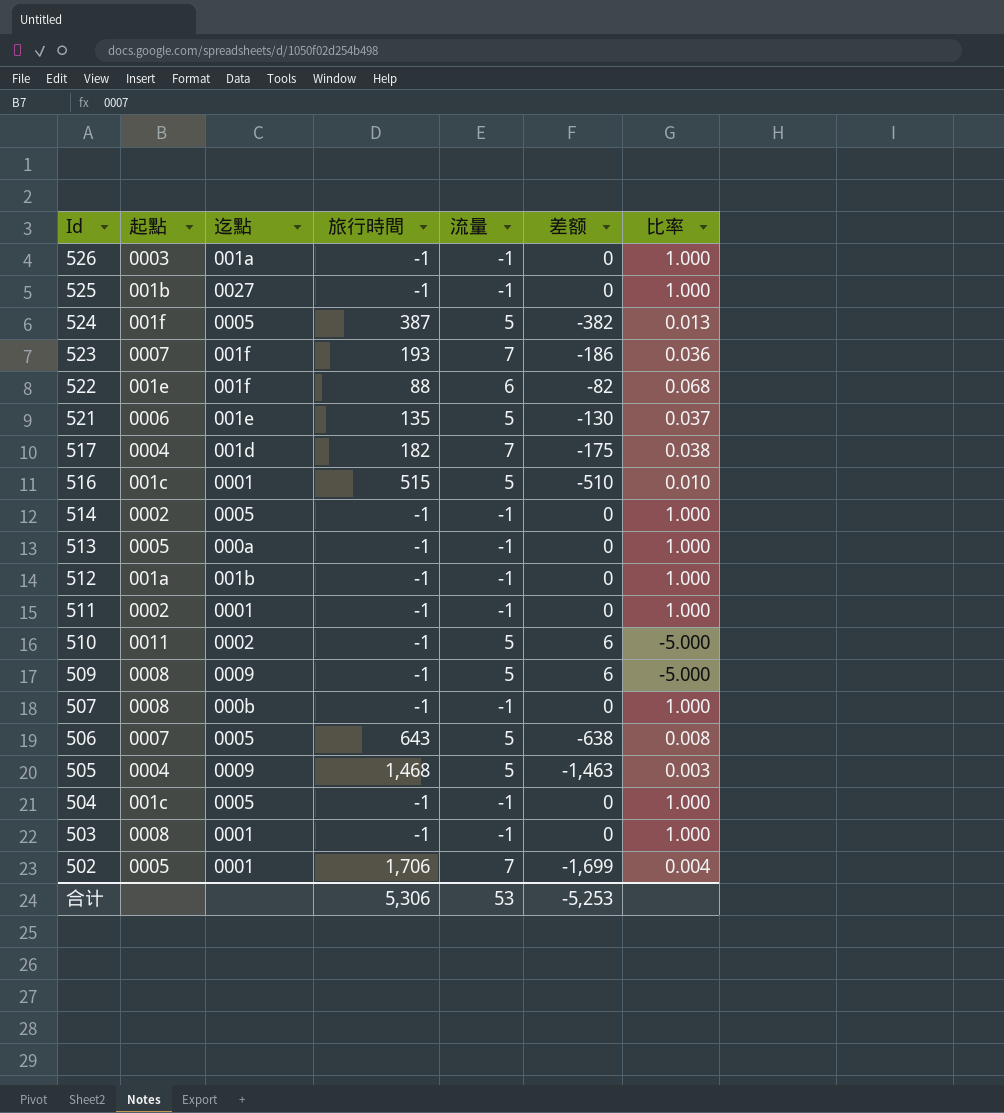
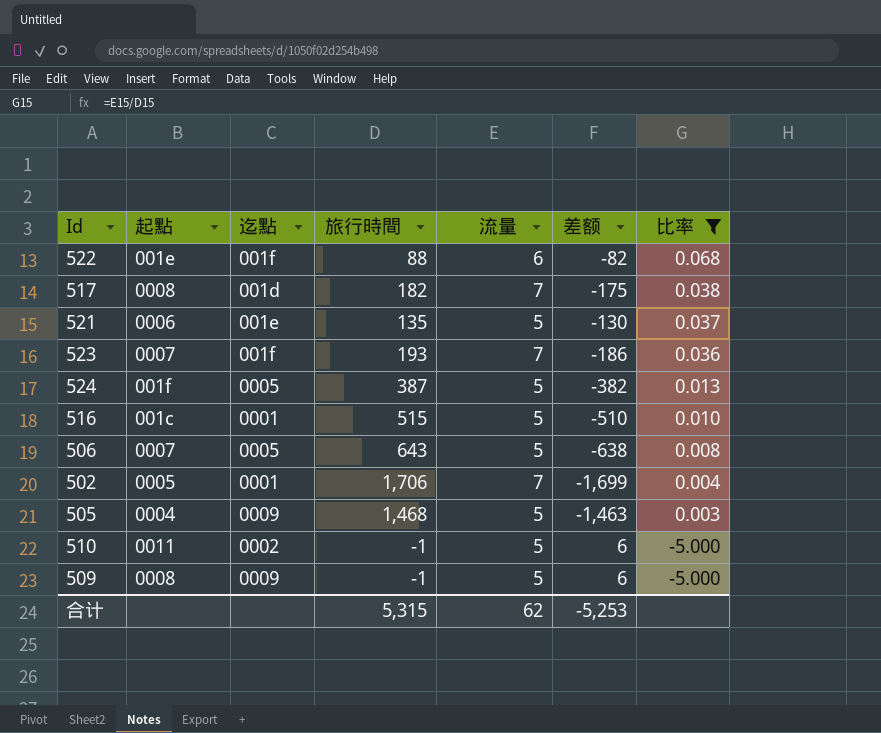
filter: none -> 比率 != 1.000
row order: Id descending -> 比率 descending
517 | 起點: 0004 -> 0008
合计 | 旅行時間: 5,306 -> 5,315
合计 | 流量: 53 -> 62

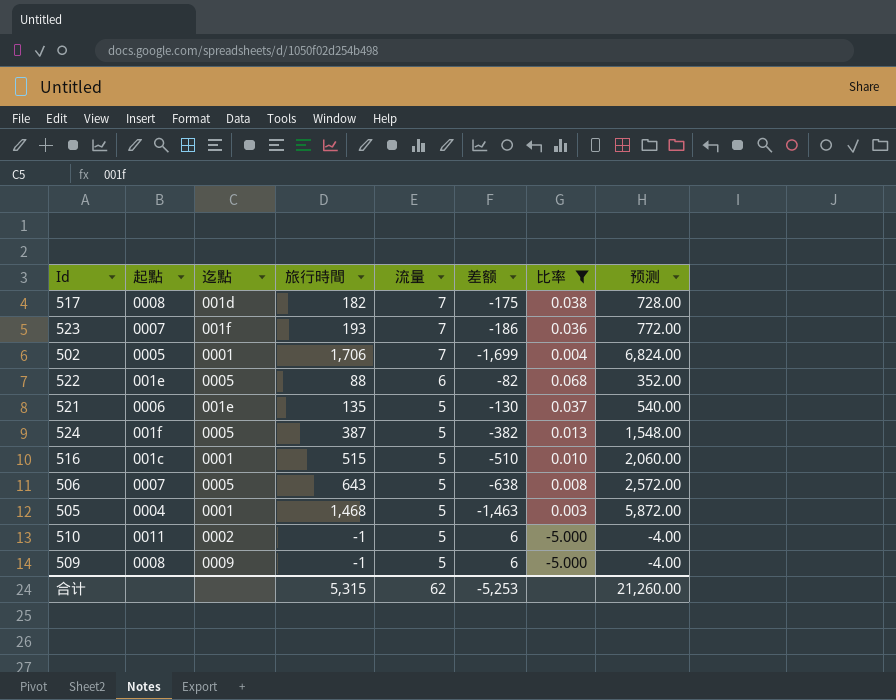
row order: 比率 descending -> 流量 descending
column 预测 | formula: none -> [旅行時間] * 4
522 | 迄點: 001f -> 0005
505 | 迄點: 0009 -> 0001

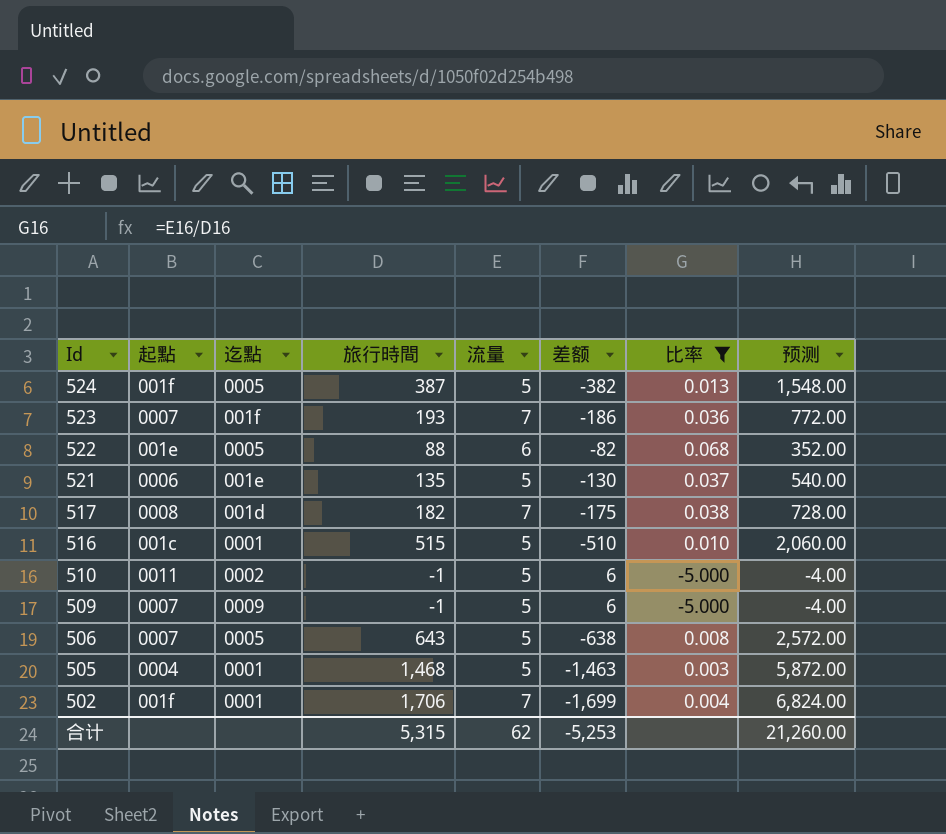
row order: 流量 descending -> Id descending
509 | 起點: 0008 -> 0007
502 | 起點: 0005 -> 001f

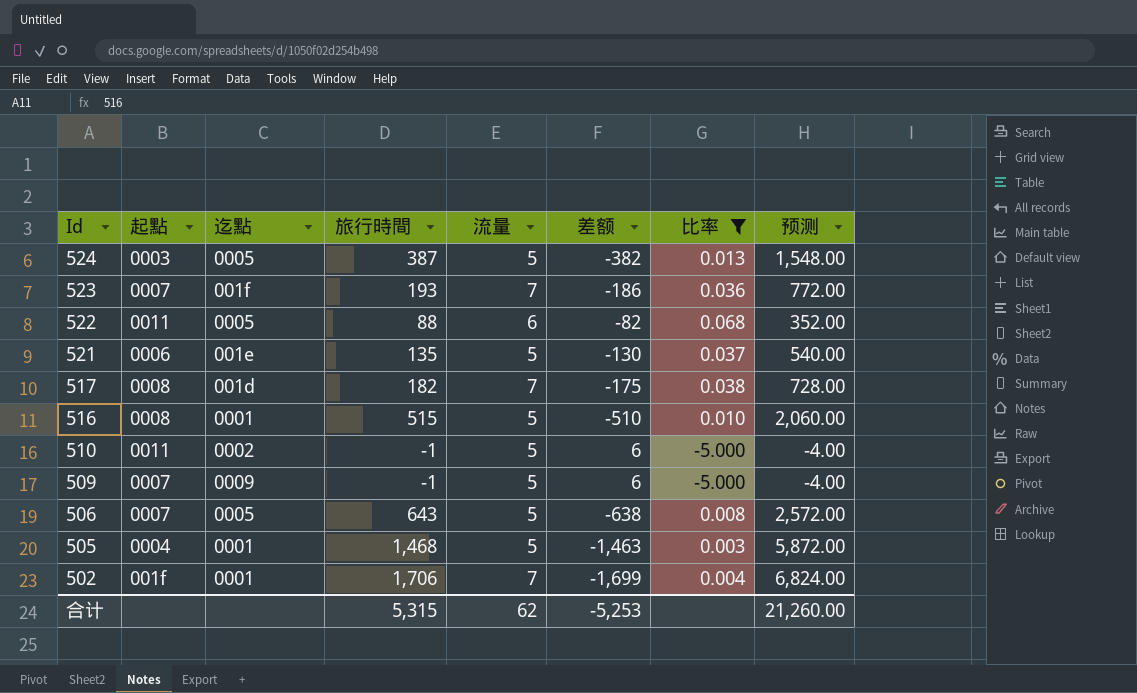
524 | 起點: 001f -> 0003
522 | 起點: 001e -> 0011
516 | 起點: 001c -> 0008

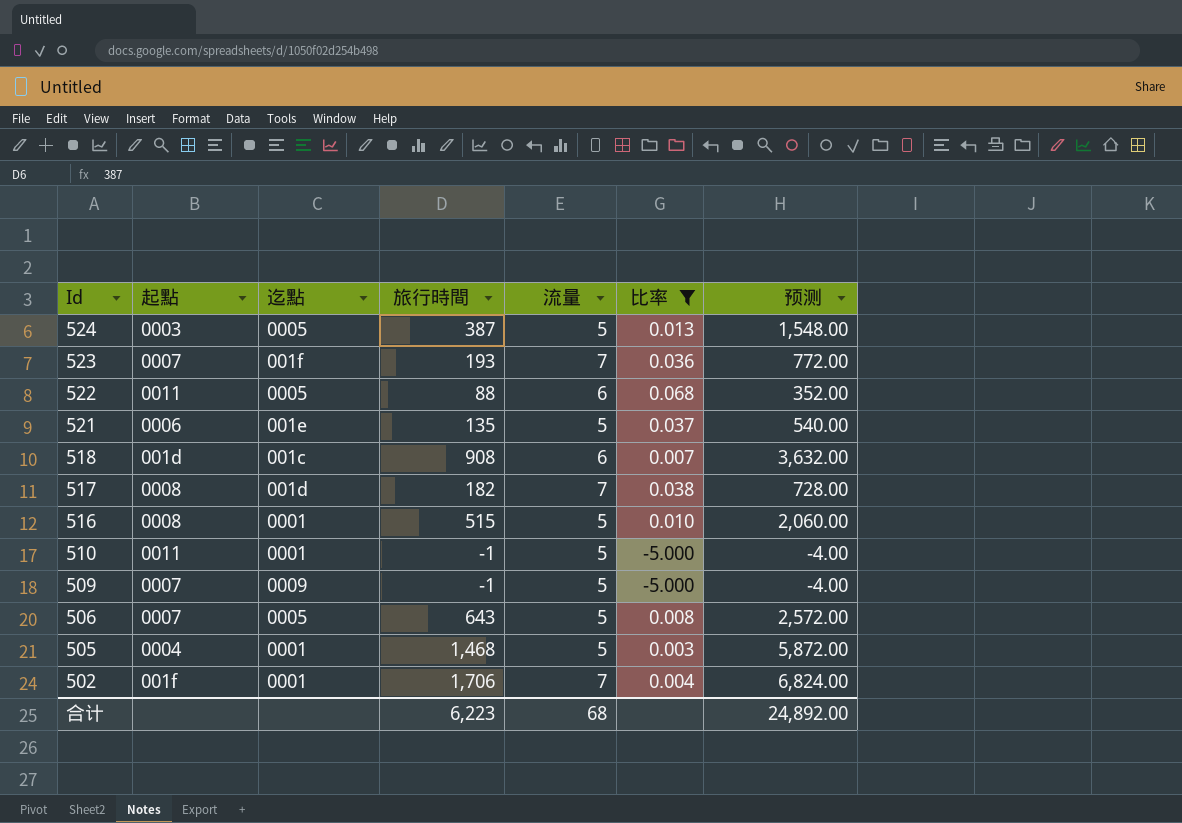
column 差额 | formula: [流量] - [旅行時間] -> none
row 518: none -> 001d | 001c | 908 | 6 | 0.007 | 3,632.00
510 | 迄點: 0002 -> 0001
合计 | 旅行時間: 5,315 -> 6,223
合计 | 流量: 62 -> 68
合计 | 预测: 21,260.00 -> 24,892.00

